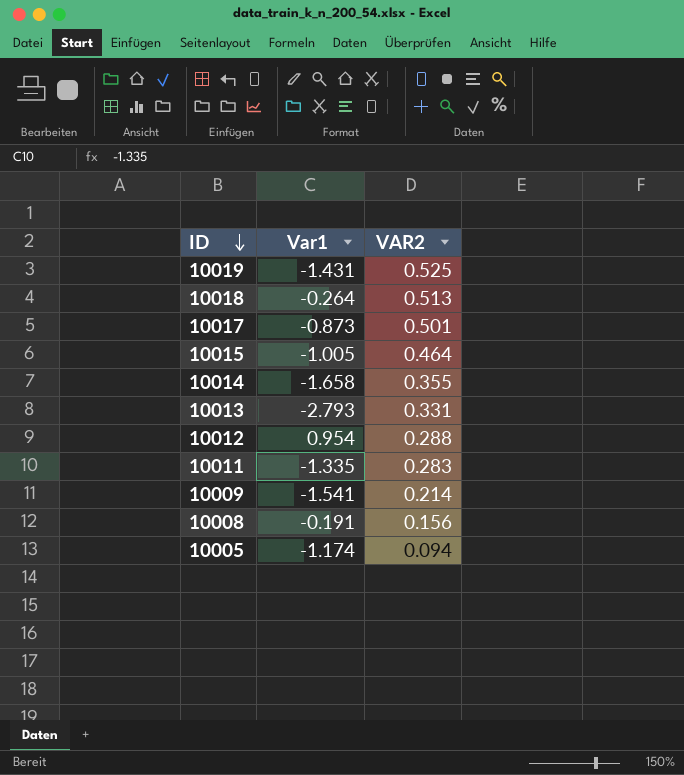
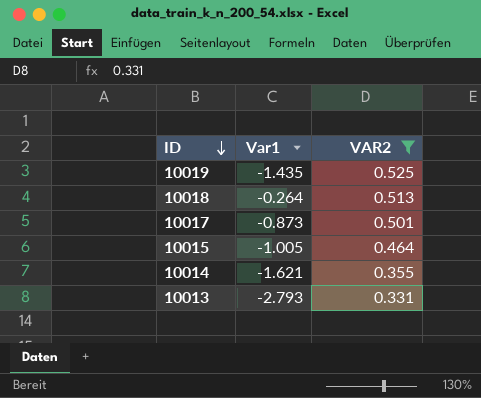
filter: none -> VAR2 >= 0.331
10019 | Var1: -1.431 -> -1.435
10014 | Var1: -1.658 -> -1.621

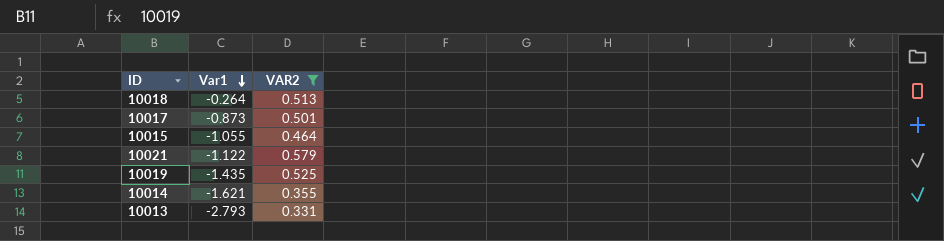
row order: ID descending -> Var1 descending
10015 | Var1: -1.005 -> -1.055
row 10021: none -> -1.122 | 0.579

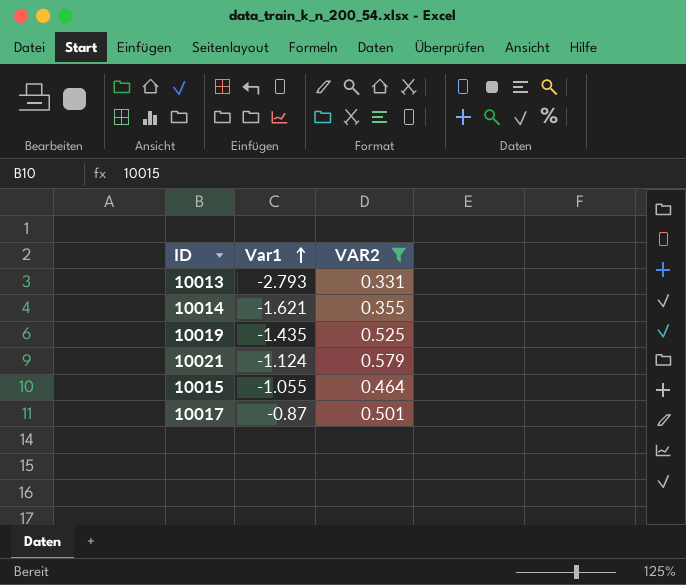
row order: Var1 descending -> Var1 ascending
row 10018: -0.264 | 0.513 -> none
10021 | Var1: -1.122 -> -1.124
10017 | Var1: -0.873 -> -0.87

